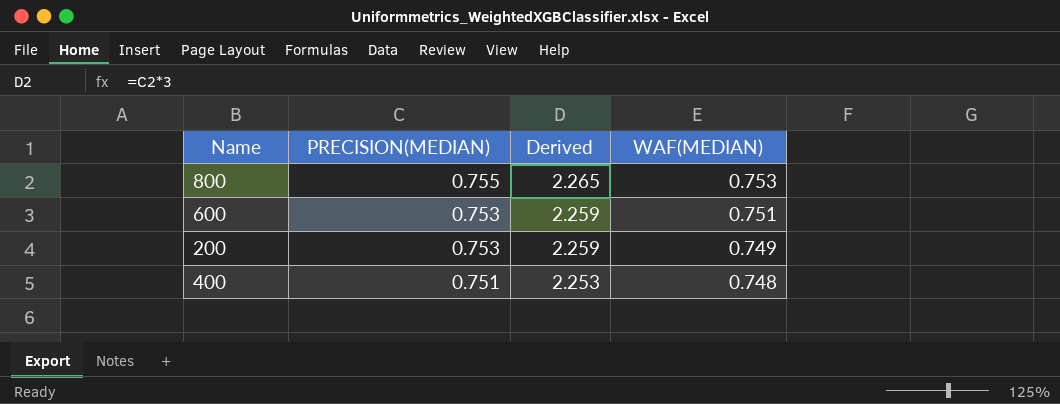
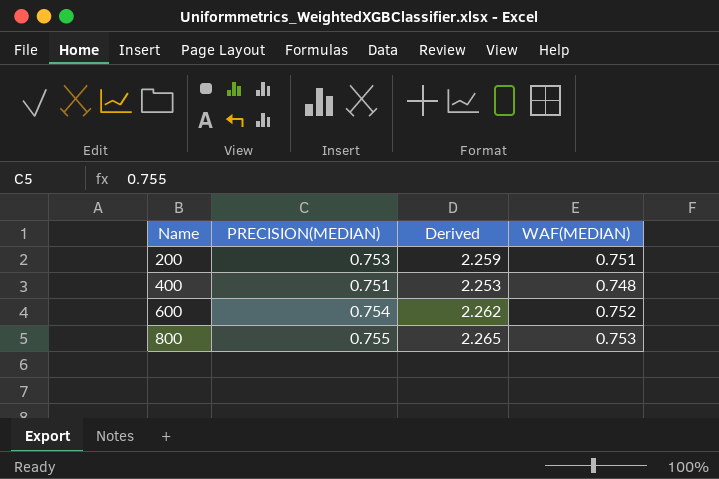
row order: PRECISION(MEDIAN) descending -> Name ascending
200 | WAF(MEDIAN): 0.749 -> 0.751
600 | PRECISION(MEDIAN): 0.753 -> 0.754
600 | Derived: 2.259 -> 2.262
600 | WAF(MEDIAN): 0.751 -> 0.752

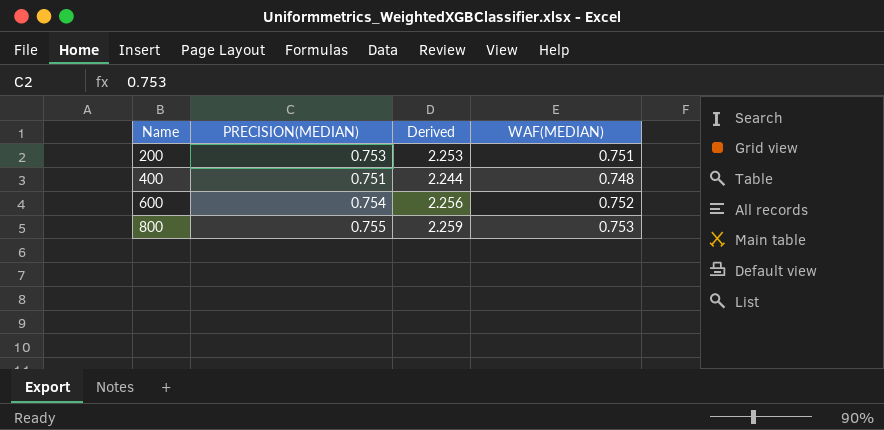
column Derived | formula: [PRECISION(MEDIAN)] * 3 -> [WAF(MEDIAN)] * 3

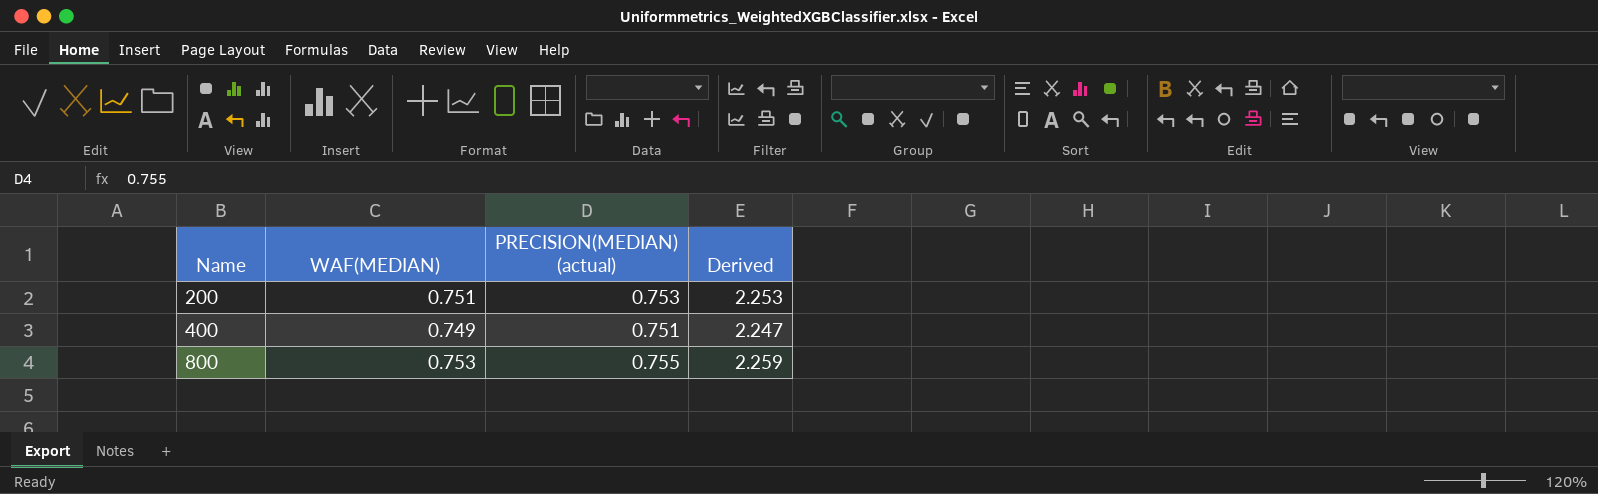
column WAF(MEDIAN) | position: 4 -> 2
column name: PRECISION(MEDIAN) -> PRECISION(MEDIAN) (actual)
row 600: 0.754 | 2.256 | 0.752 -> none
400 | WAF(MEDIAN): 0.748 -> 0.749
400 | Derived: 2.244 -> 2.247

